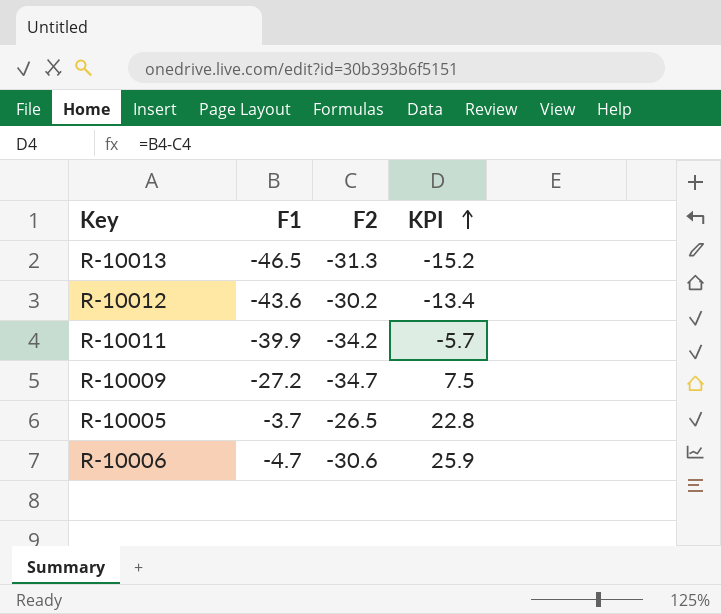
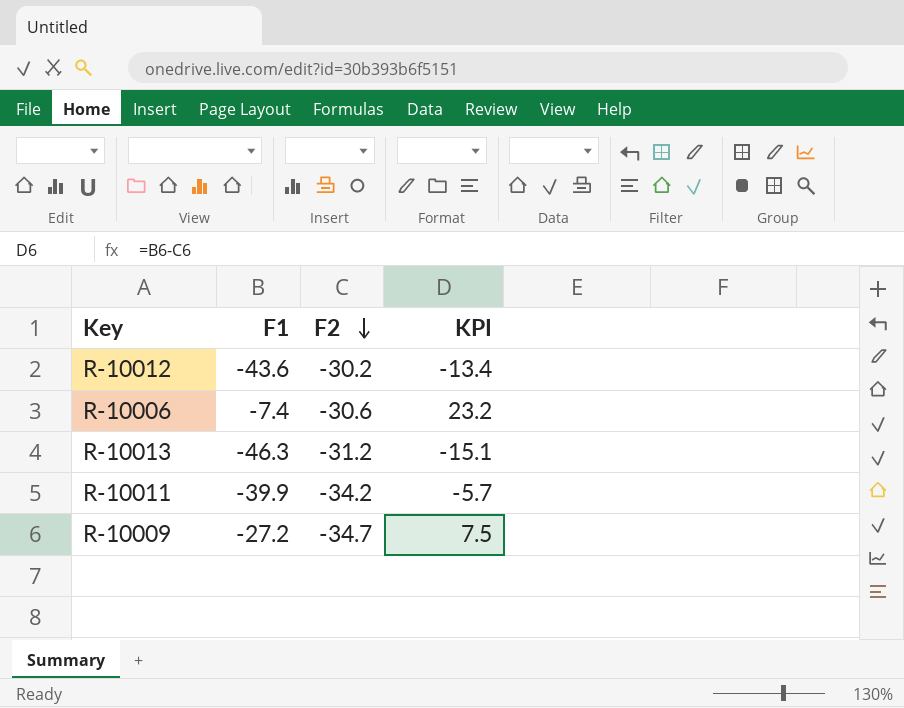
row order: KPI ascending -> F2 descending
row R-10005: -3.7 | -26.5 | 22.8 -> none
R-10006 | F1: -4.7 -> -7.4
R-10006 | KPI: 25.9 -> 23.2
R-10013 | F1: -46.5 -> -46.3
R-10013 | F2: -31.3 -> -31.2
R-10013 | KPI: -15.2 -> -15.1

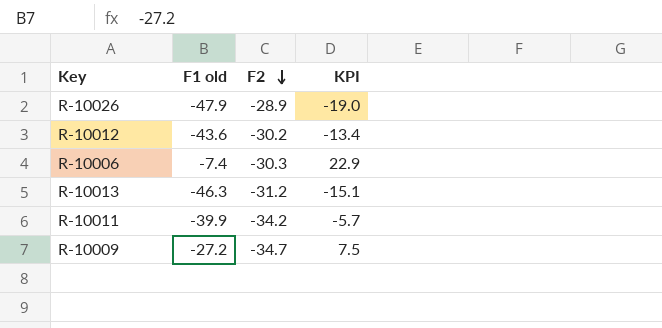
column name: F1 -> F1 old
row R-10026: none -> -47.9 | -28.9 | -19.0
R-10006 | F2: -30.6 -> -30.3
R-10006 | KPI: 23.2 -> 22.9

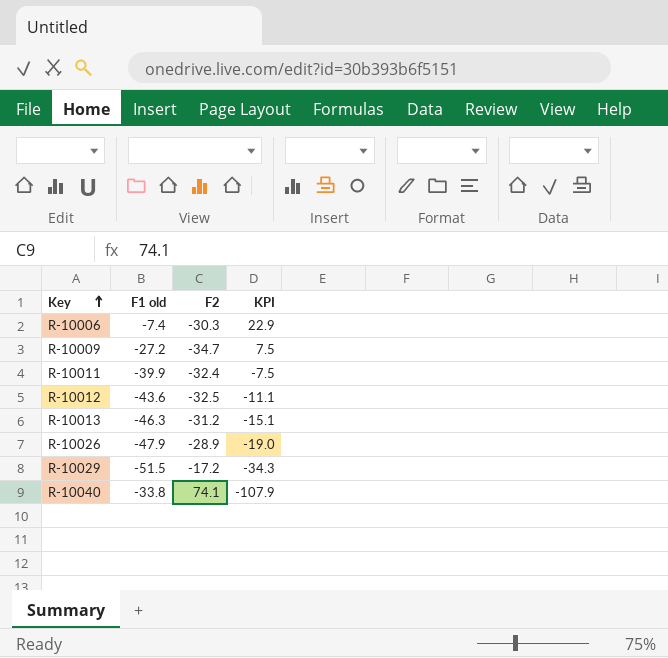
row order: F2 descending -> Key ascending
R-10011 | F2: -34.2 -> -32.4
R-10011 | KPI: -5.7 -> -7.5
R-10012 | F2: -30.2 -> -32.5
R-10012 | KPI: -13.4 -> -11.1
row R-10029: none -> -51.5 | -17.2 | -34.3
row R-10040: none -> -33.8 | 74.1 | -107.9

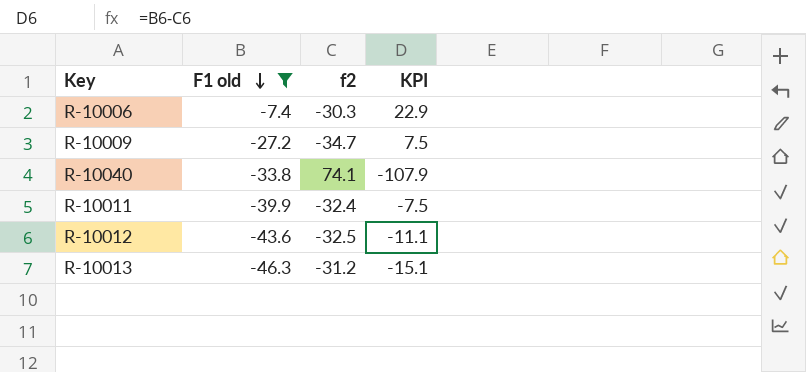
filter: none -> F1 old >= -46.3
row order: Key ascending -> F1 old descending
column name: F2 -> f2

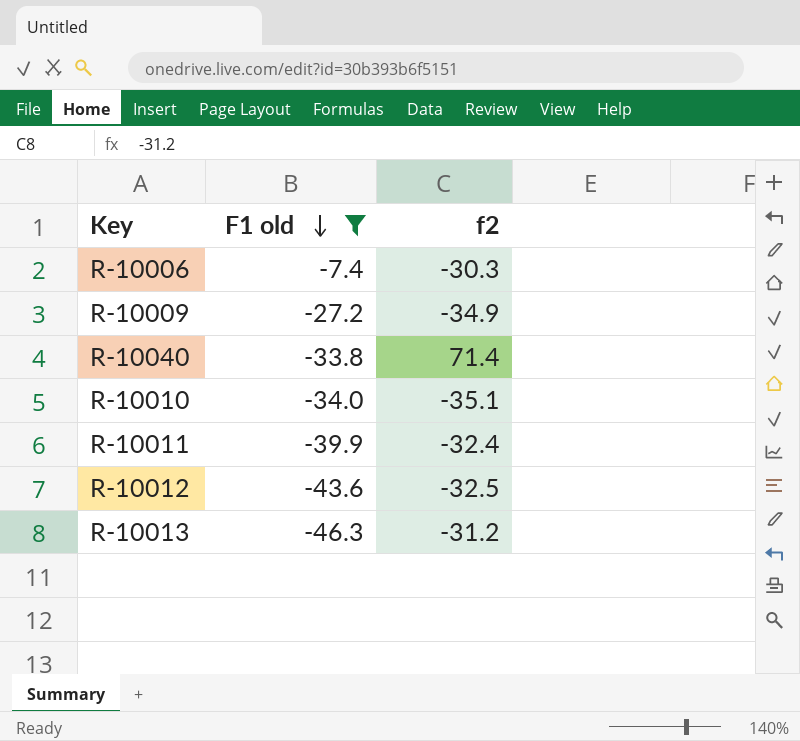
column KPI | formula: [F1 old] - [f2] -> none
R-10009 | f2: -34.7 -> -34.9
R-10040 | f2: 74.1 -> 71.4
row R-10010: none -> -34.0 | -35.1

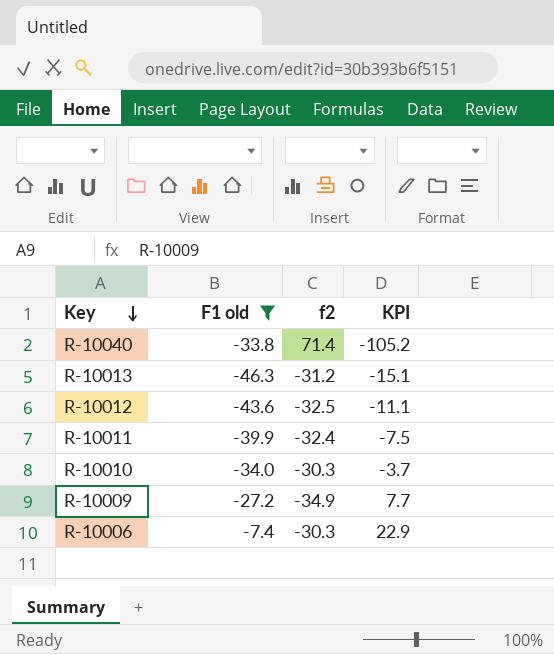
row order: F1 old descending -> Key descending
column KPI | formula: none -> [F1 old] - [f2]
R-10010 | f2: -35.1 -> -30.3

